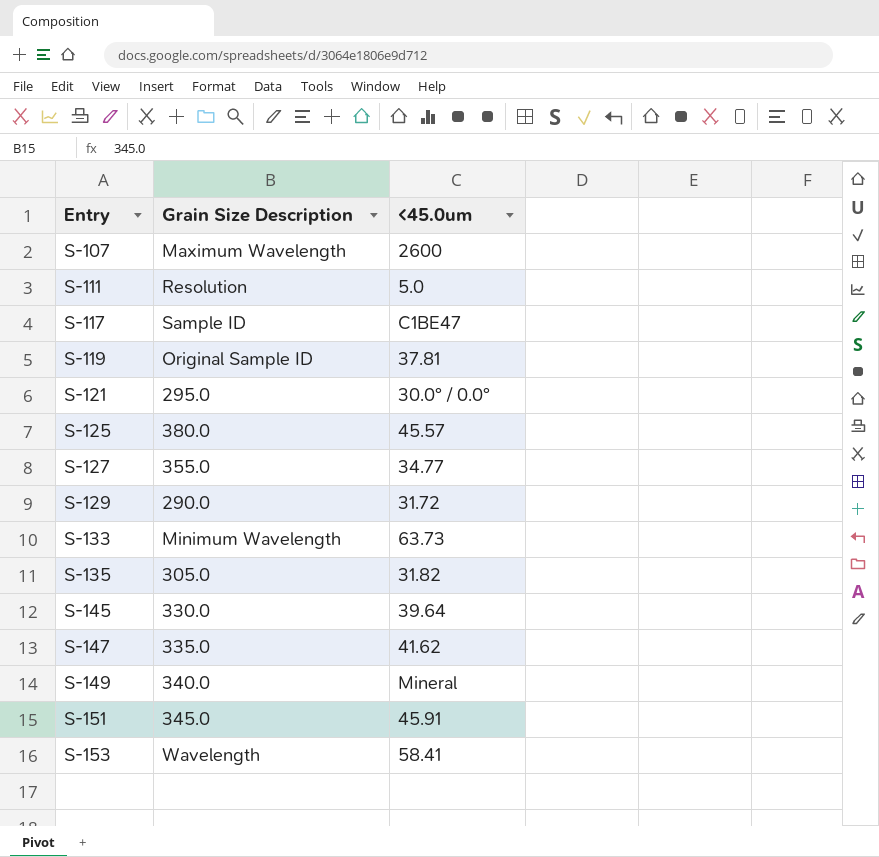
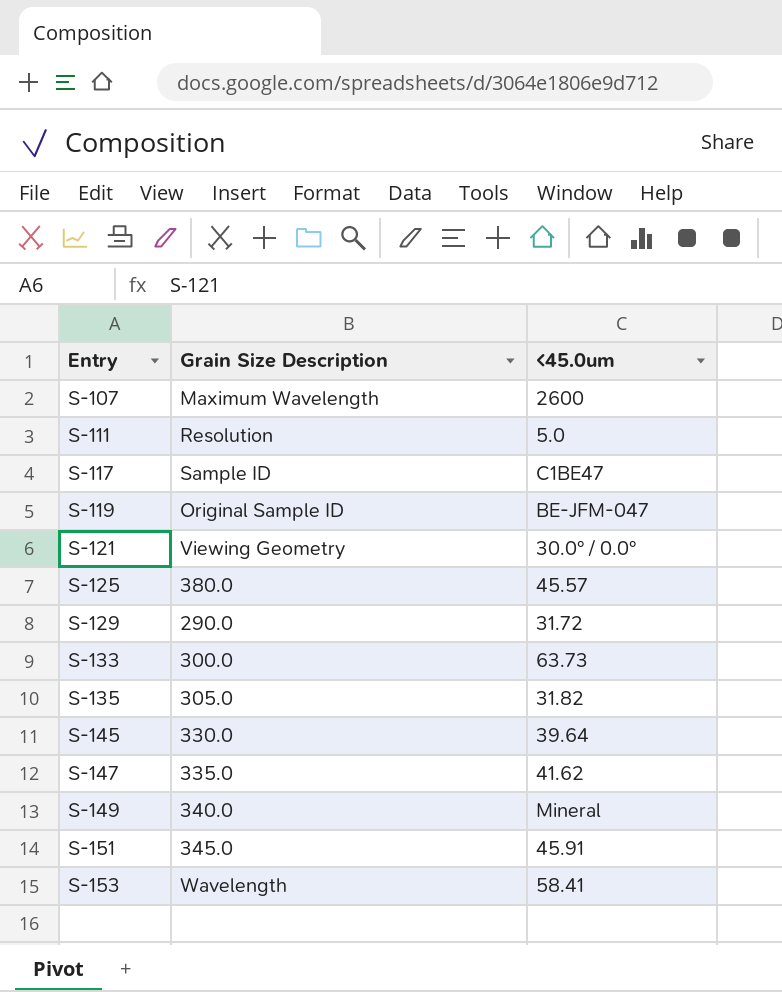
row S-127: 355.0 | 34.77 -> none
S-119 | <45.0um: 37.81 -> BE-JFM-047
S-121 | Grain Size Description: 295.0 -> Viewing Geometry
S-133 | Grain Size Description: Minimum Wavelength -> 300.0

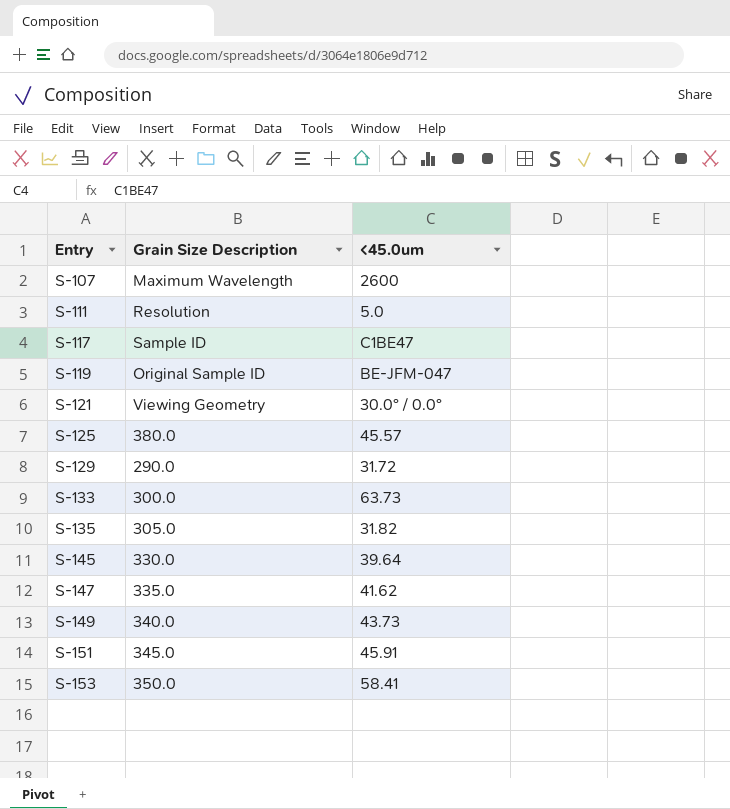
S-149 | <45.0um: Mineral -> 43.73
S-153 | Grain Size Description: Wavelength -> 350.0

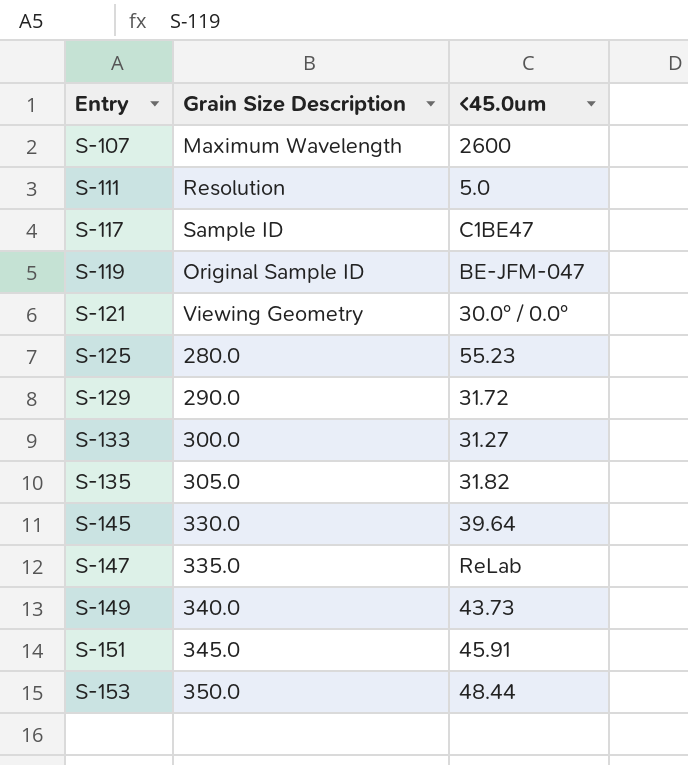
S-125 | Grain Size Description: 380.0 -> 280.0
S-125 | <45.0um: 45.57 -> 55.23
S-133 | <45.0um: 63.73 -> 31.27
S-147 | <45.0um: 41.62 -> ReLab
S-153 | <45.0um: 58.41 -> 48.44

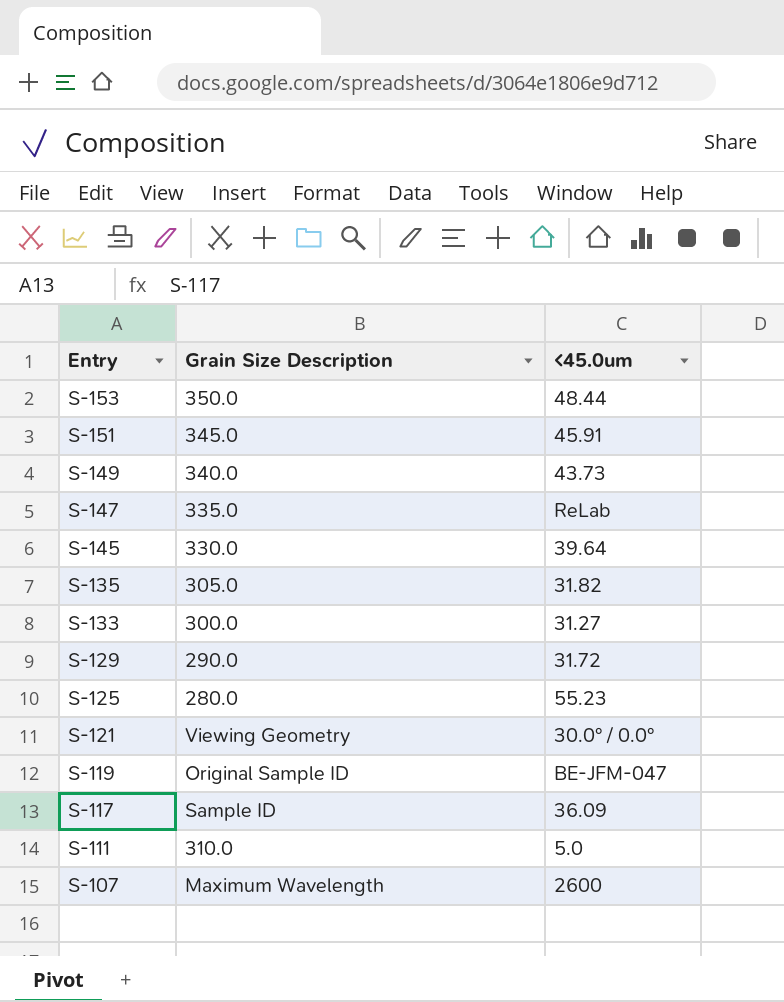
row order: Entry ascending -> Entry descending
S-117 | <45.0um: C1BE47 -> 36.09
S-111 | Grain Size Description: Resolution -> 310.0

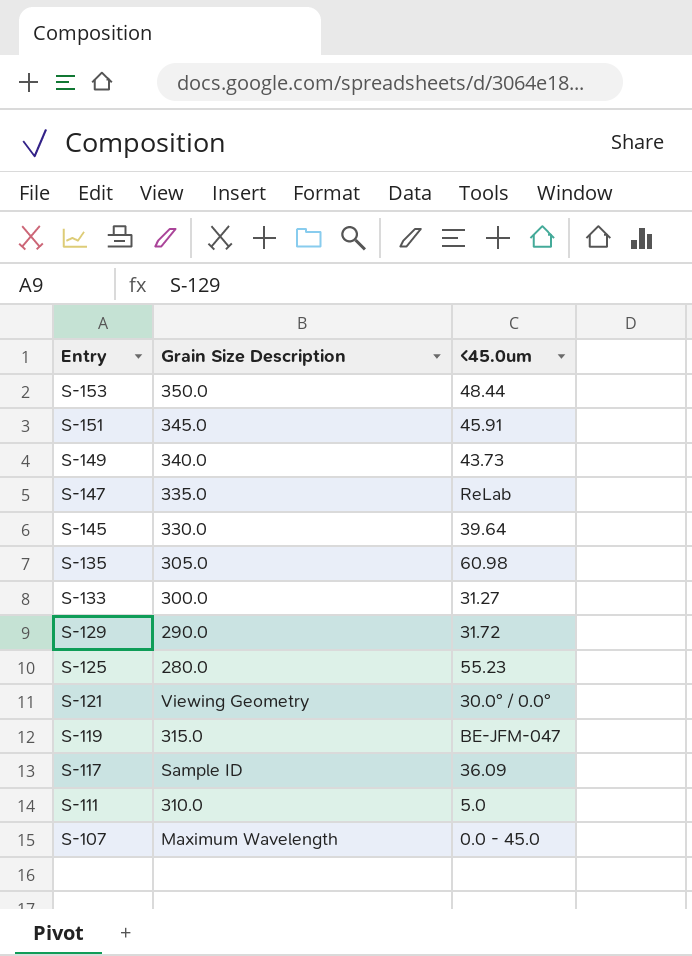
S-135 | <45.0um: 31.82 -> 60.98
S-119 | Grain Size Description: Original Sample ID -> 315.0
S-107 | <45.0um: 2600 -> 0.0 - 45.0

